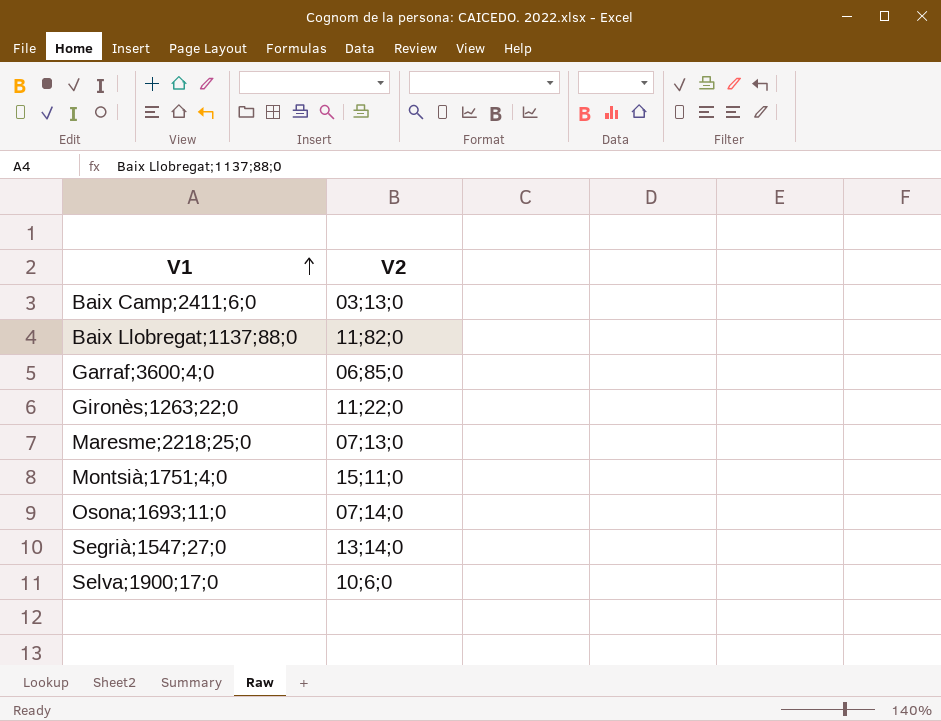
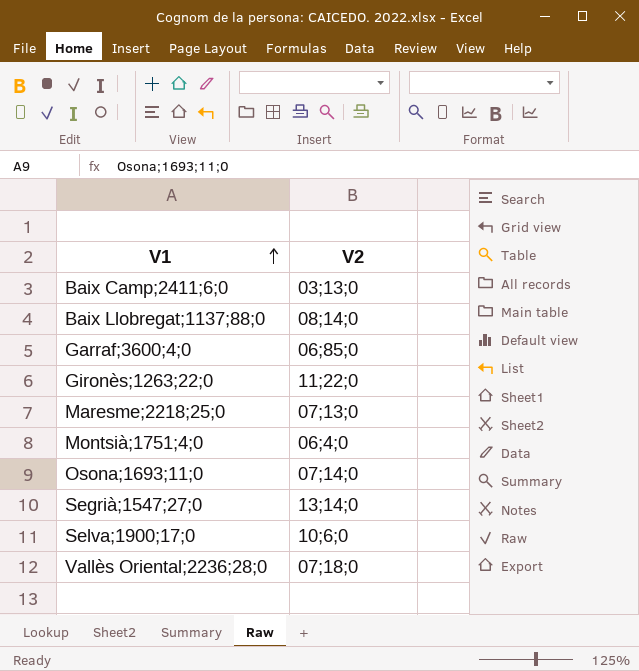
Baix Llobregat;1137;88;0 | V2: 11;82;0 -> 08;14;0
Montsià;1751;4;0 | V2: 15;11;0 -> 06;4;0
row Vallès Oriental;2236;28;0: none -> 07;18;0

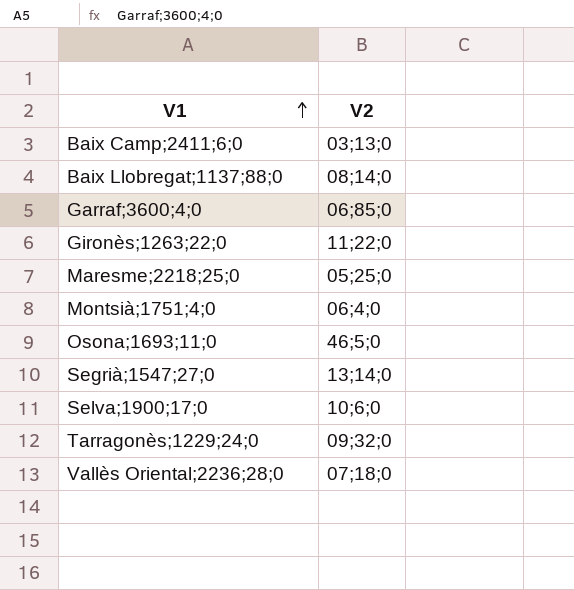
Maresme;2218;25;0 | V2: 07;13;0 -> 05;25;0
Osona;1693;11;0 | V2: 07;14;0 -> 46;5;0
row Tarragonès;1229;24;0: none -> 09;32;0

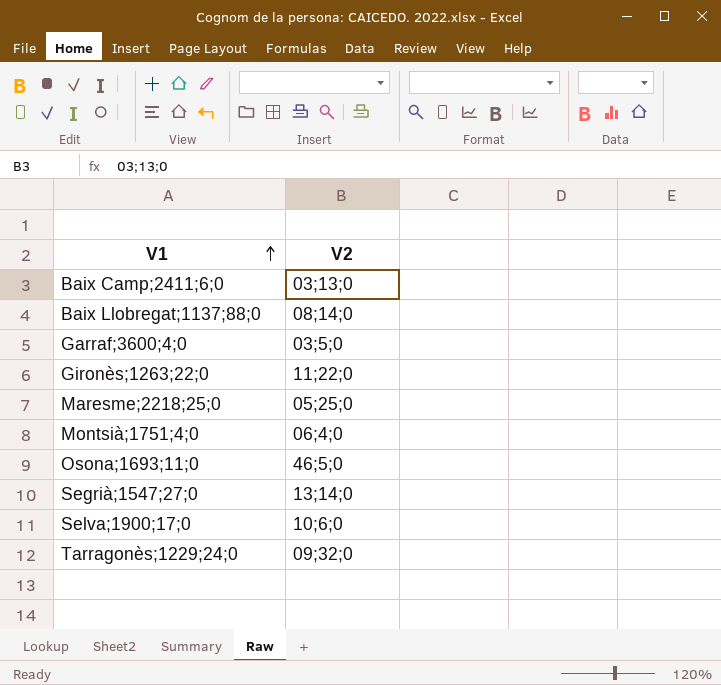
row Vallès Oriental;2236;28;0: 07;18;0 -> none
Garraf;3600;4;0 | V2: 06;85;0 -> 03;5;0

